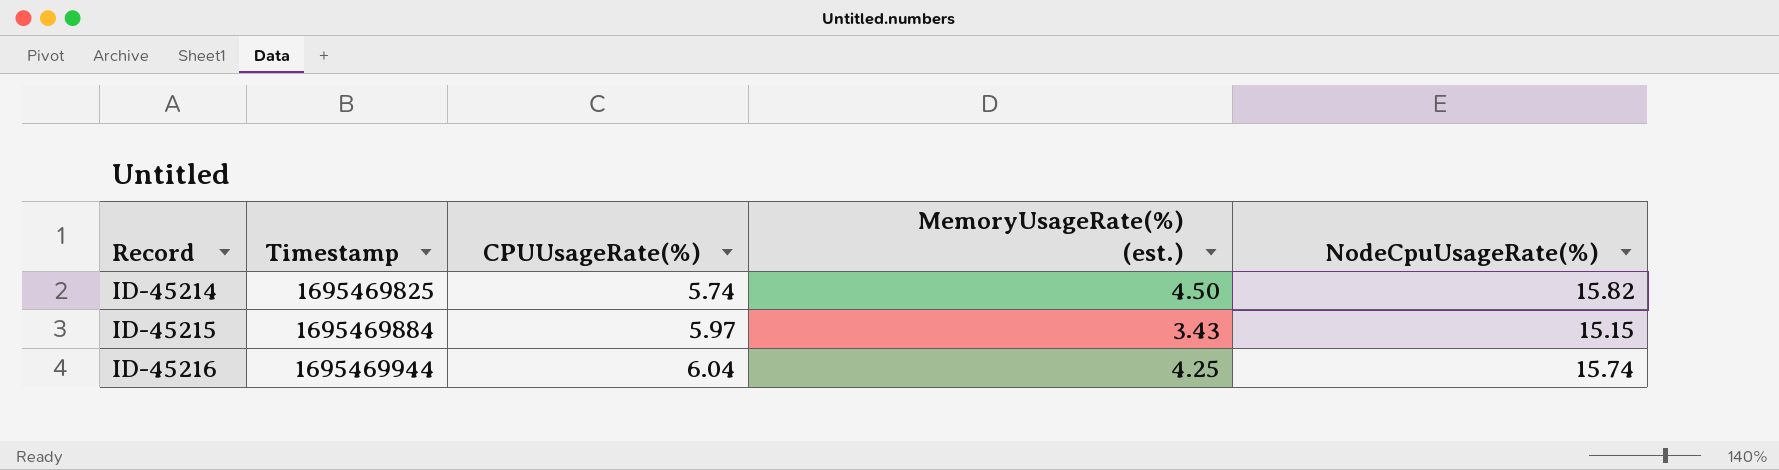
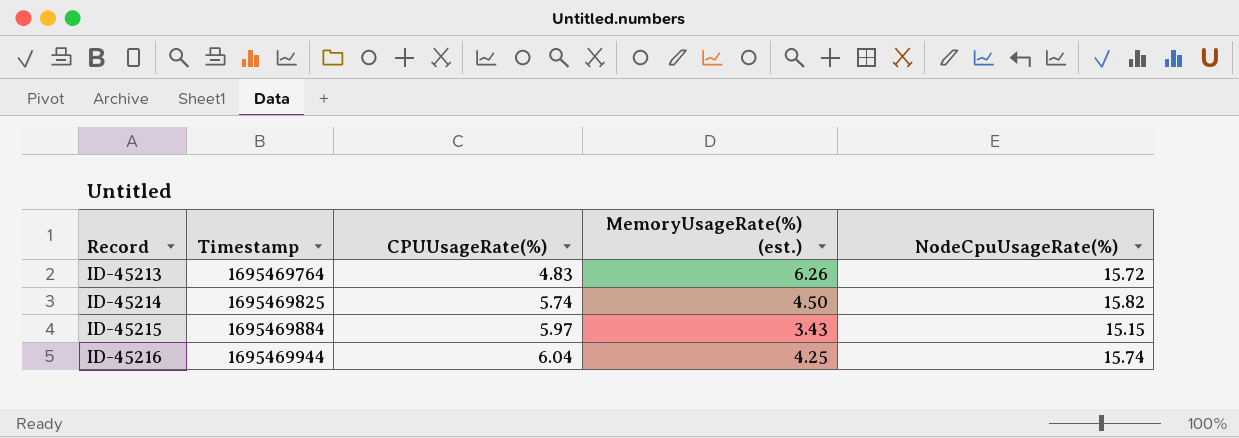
row ID-45213: none -> 1695469764 | 4.83 | 6.26 | 15.72

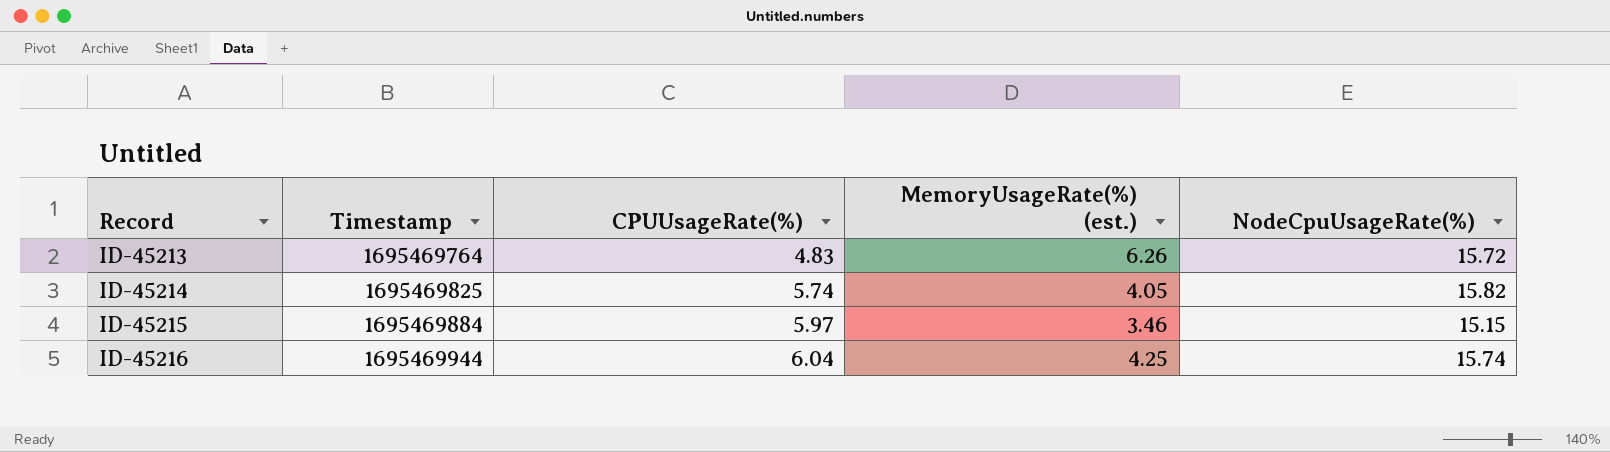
ID-45214 | MemoryUsageRate(%) (est.): 4.50 -> 4.05
ID-45215 | MemoryUsageRate(%) (est.): 3.43 -> 3.46

